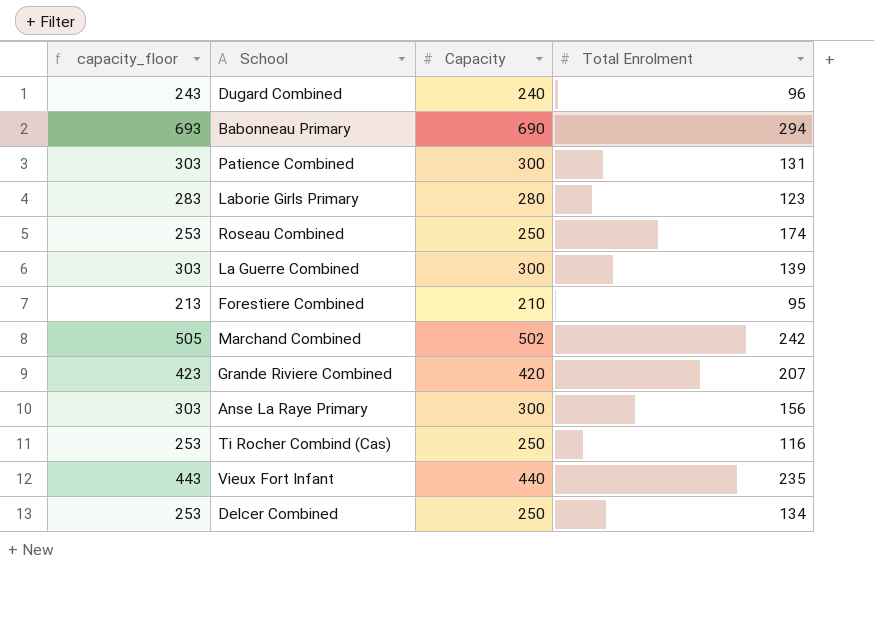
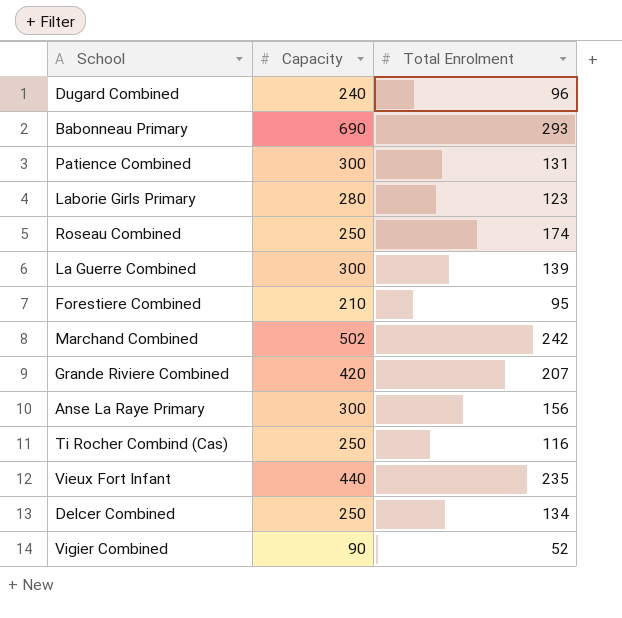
column capacity_floor | formula: [Capacity] + 3 -> none
Babonneau Primary | Total Enrolment: 294 -> 293
row Vigier Combined: none -> 90 | 52

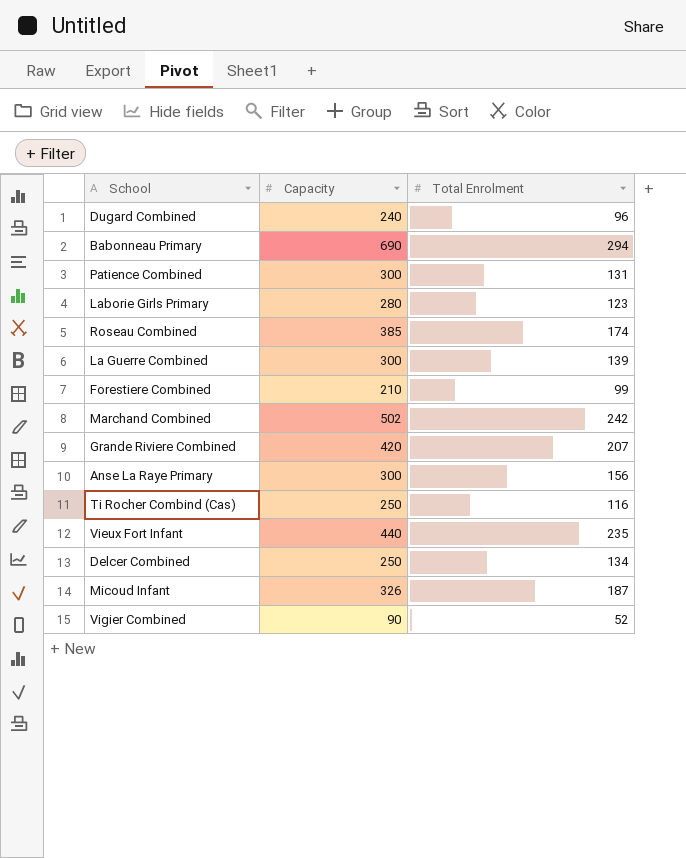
Babonneau Primary | Total Enrolment: 293 -> 294
Roseau Combined | Capacity: 250 -> 385
Forestiere Combined | Total Enrolment: 95 -> 99
row Micoud Infant: none -> 326 | 187

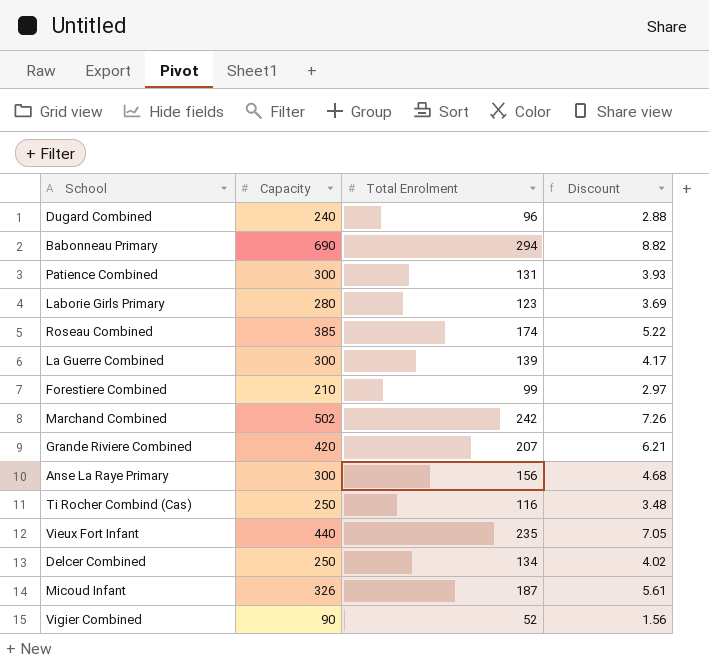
column Discount | formula: none -> [Total Enrolment] * 0.03

